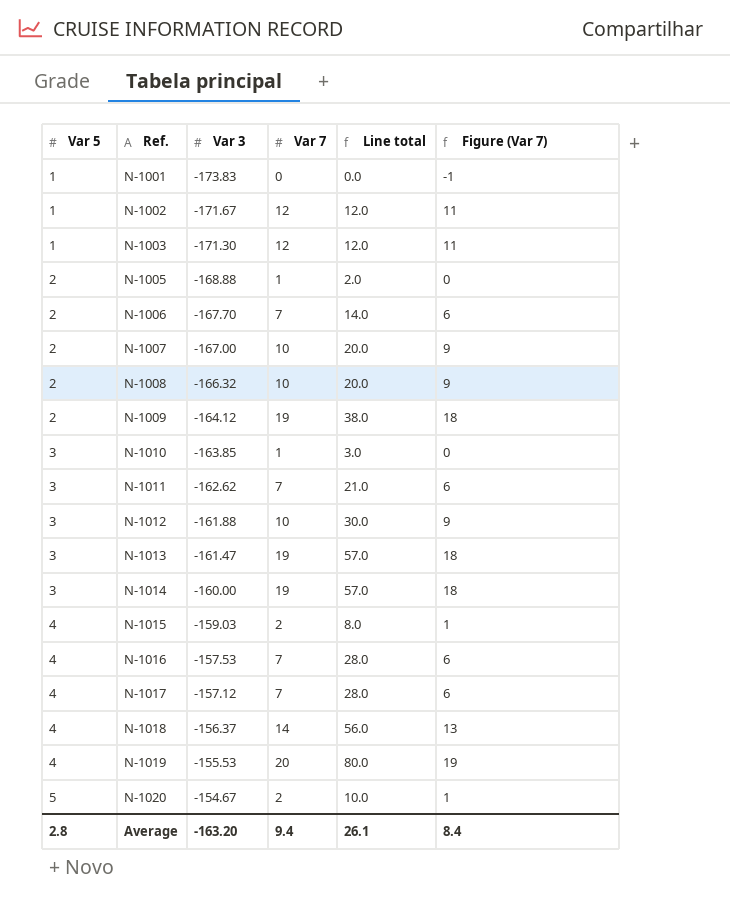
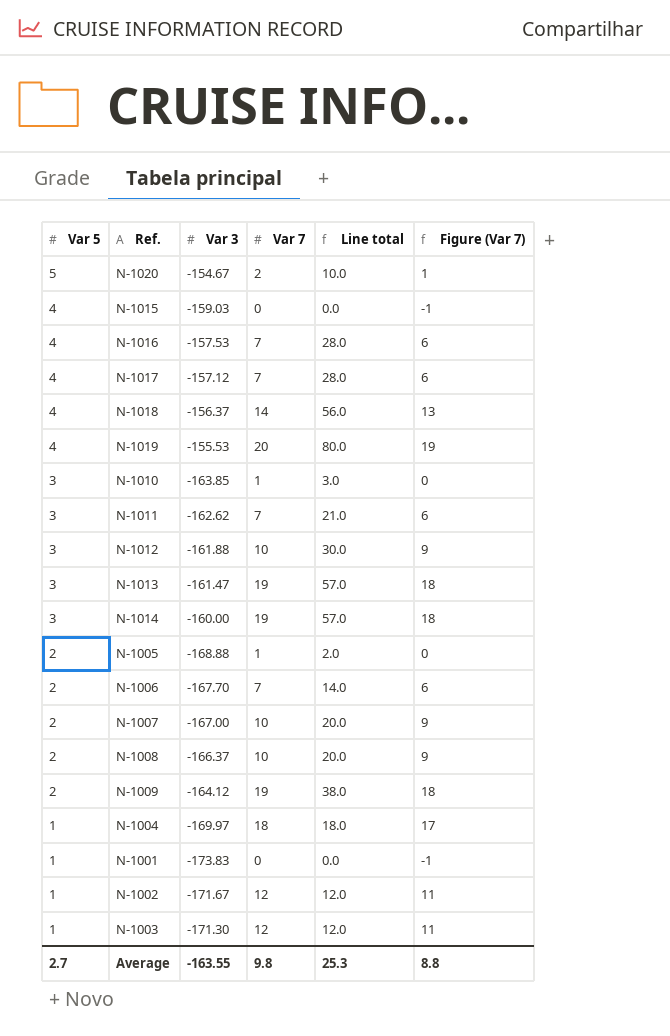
row order: Var 5 ascending -> Var 5 descending
N-1015 | Var 7: 2 -> 0
N-1015 | Line total: 8.0 -> 0.0
N-1015 | Figure (Var 7): 1 -> -1
N-1008 | Var 3: -166.32 -> -166.37
row N-1004: none -> 1 | -169.97 | 18 | 18.0 | 17
Average | Var 5: 2.8 -> 2.7
Average | Var 3: -163.20 -> -163.55
Average | Var 7: 9.4 -> 9.8
Average | Line total: 26.1 -> 25.3
Average | Figure (Var 7): 8.4 -> 8.8

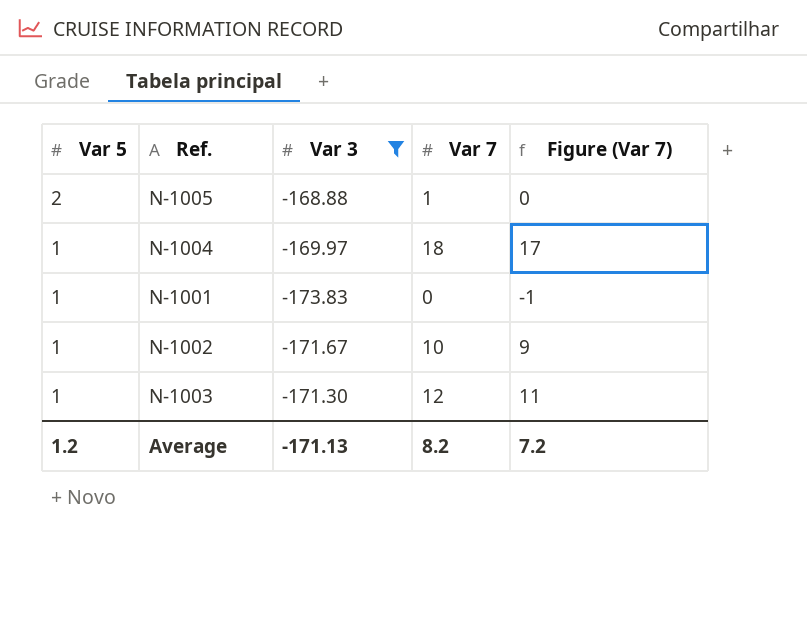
filter: none -> Var 3 <= -168.88
column Line total | formula: [Var 5] * [Var 7] -> none
N-1002 | Var 7: 12 -> 10
N-1002 | Figure (Var 7): 11 -> 9
Average | Var 5: 2.7 -> 1.2
Average | Var 3: -163.55 -> -171.13
Average | Var 7: 9.8 -> 8.2
Average | Figure (Var 7): 8.8 -> 7.2

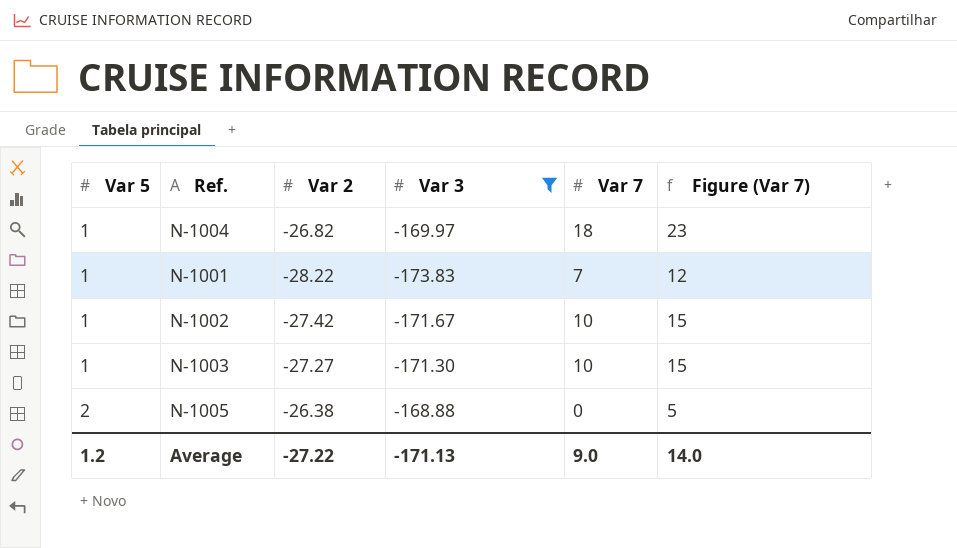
row order: Var 5 descending -> Var 5 ascending
column Var 2 | position: none -> 3
column Figure (Var 7) | formula: [Var 7] - 1 -> [Var 7] + 5
N-1001 | Var 7: 0 -> 7
N-1003 | Var 7: 12 -> 10
N-1005 | Var 7: 1 -> 0
Average | Var 7: 8.2 -> 9.0
Average | Figure (Var 7): 7.2 -> 14.0

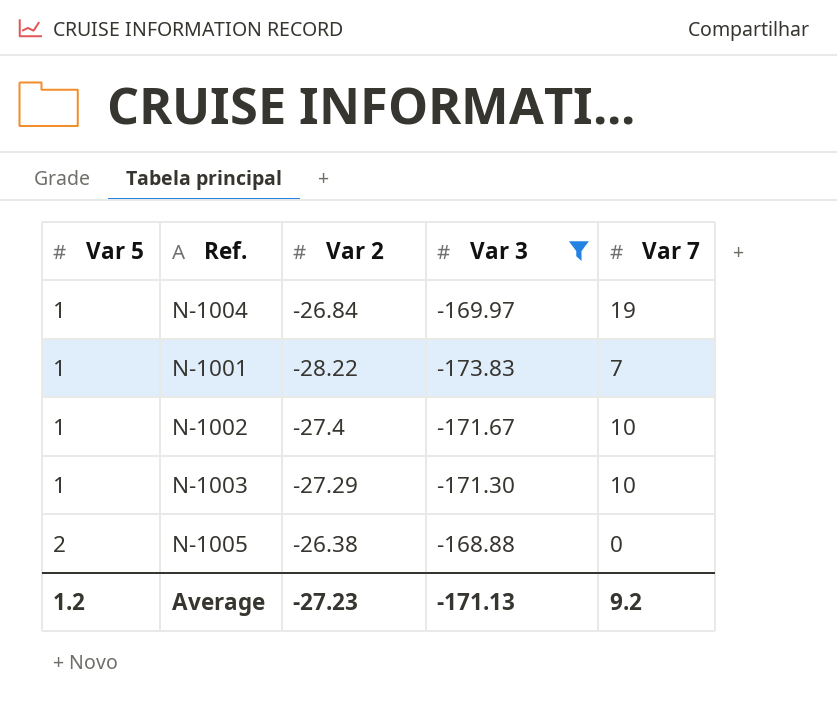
column Figure (Var 7) | formula: [Var 7] + 5 -> none
N-1004 | Var 2: -26.82 -> -26.84
N-1004 | Var 7: 18 -> 19
N-1002 | Var 2: -27.42 -> -27.4
N-1003 | Var 2: -27.27 -> -27.29
Average | Var 2: -27.22 -> -27.23
Average | Var 7: 9.0 -> 9.2

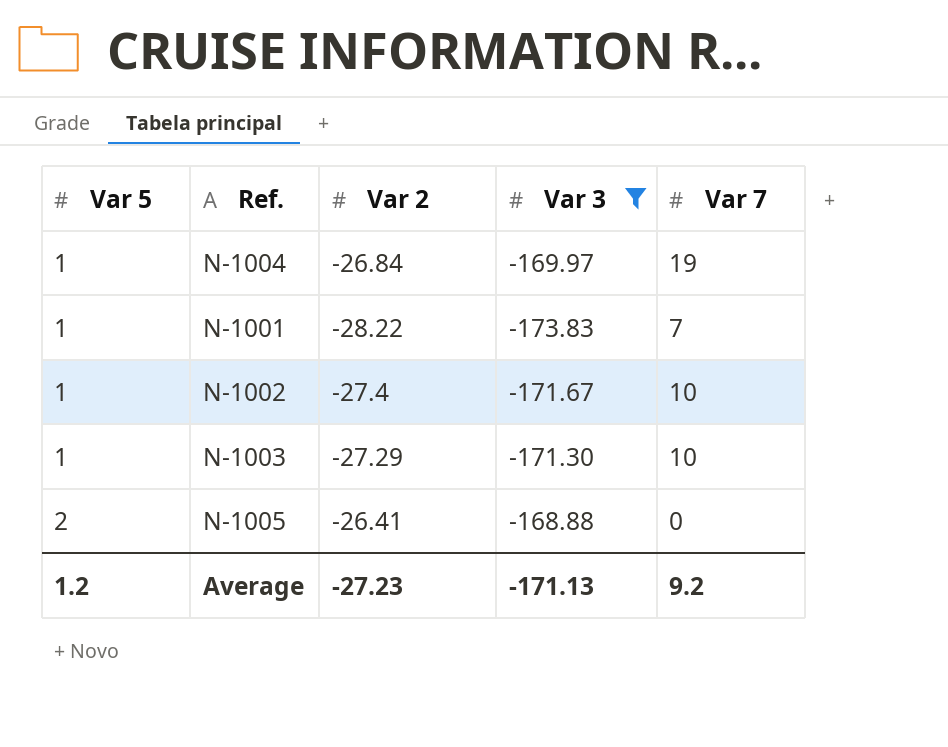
N-1005 | Var 2: -26.38 -> -26.41

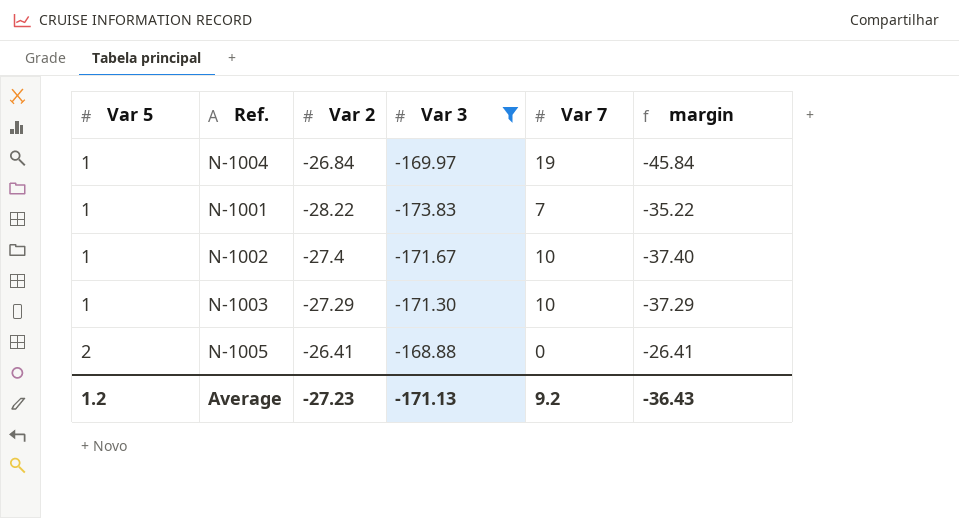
column margin | formula: none -> [Var 2] - [Var 7]

